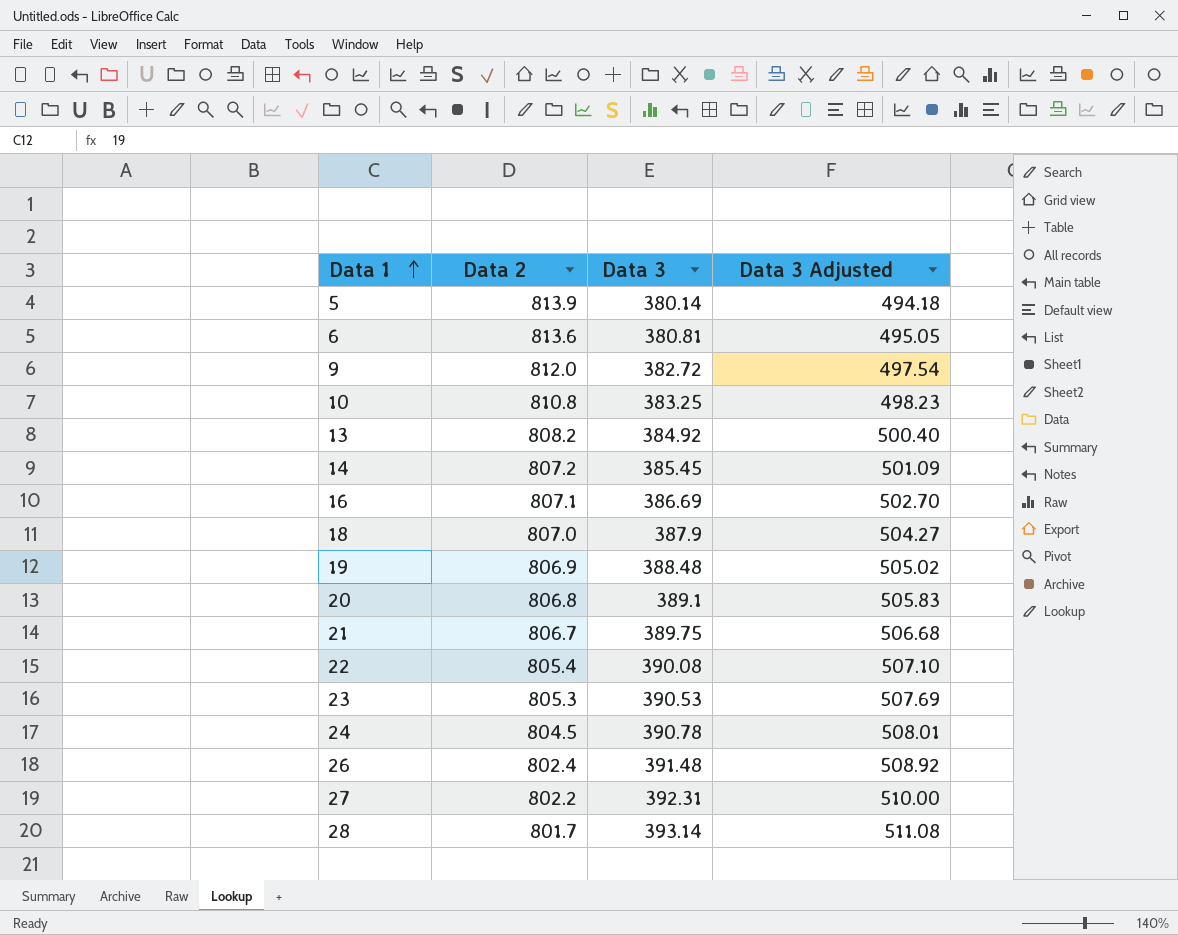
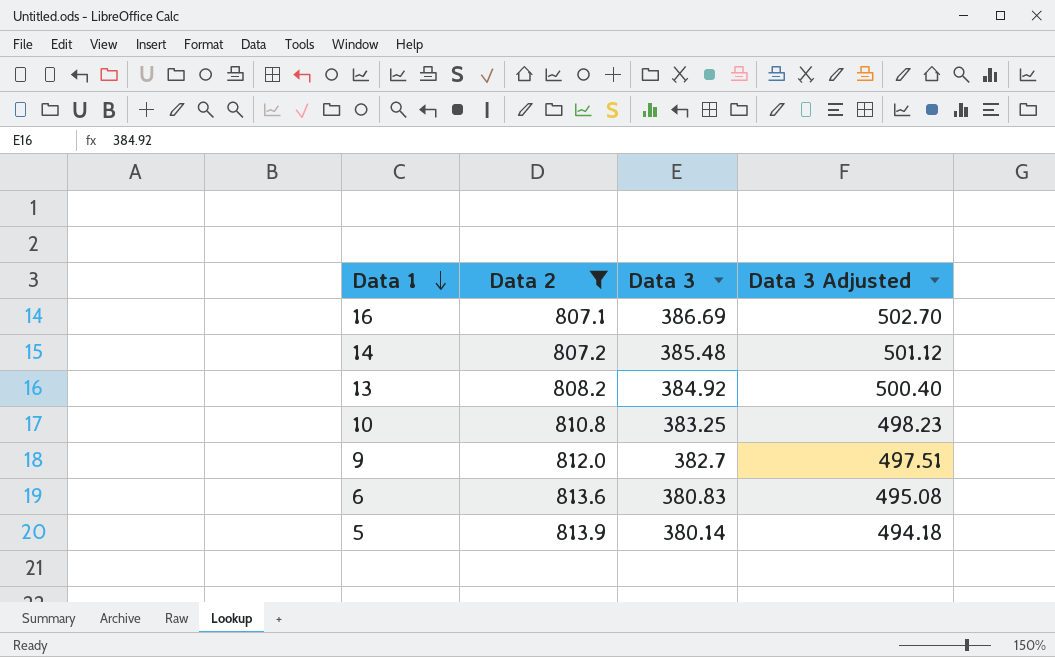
filter: none -> Data 2 >= 807.1
row order: Data 1 ascending -> Data 1 descending
14 | Data 3: 385.45 -> 385.48
14 | Data 3 Adjusted: 501.09 -> 501.12
9 | Data 3: 382.72 -> 382.7
9 | Data 3 Adjusted: 497.54 -> 497.51
6 | Data 3: 380.81 -> 380.83
6 | Data 3 Adjusted: 495.05 -> 495.08

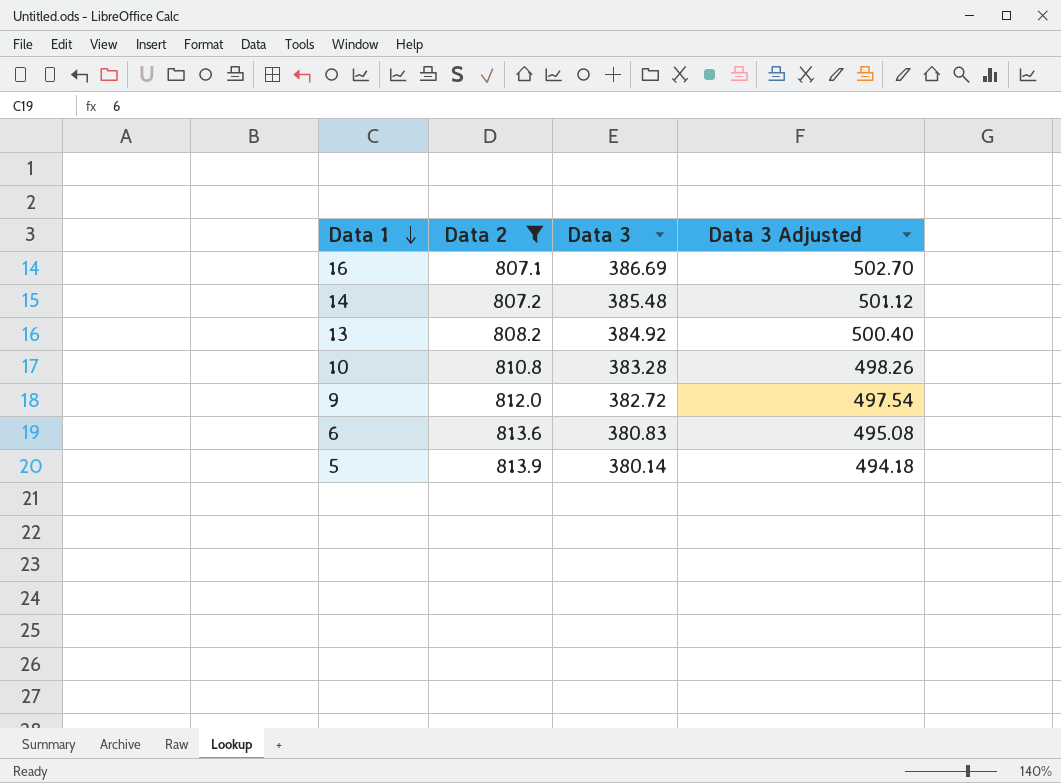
10 | Data 3: 383.25 -> 383.28
10 | Data 3 Adjusted: 498.23 -> 498.26
9 | Data 3: 382.7 -> 382.72
9 | Data 3 Adjusted: 497.51 -> 497.54

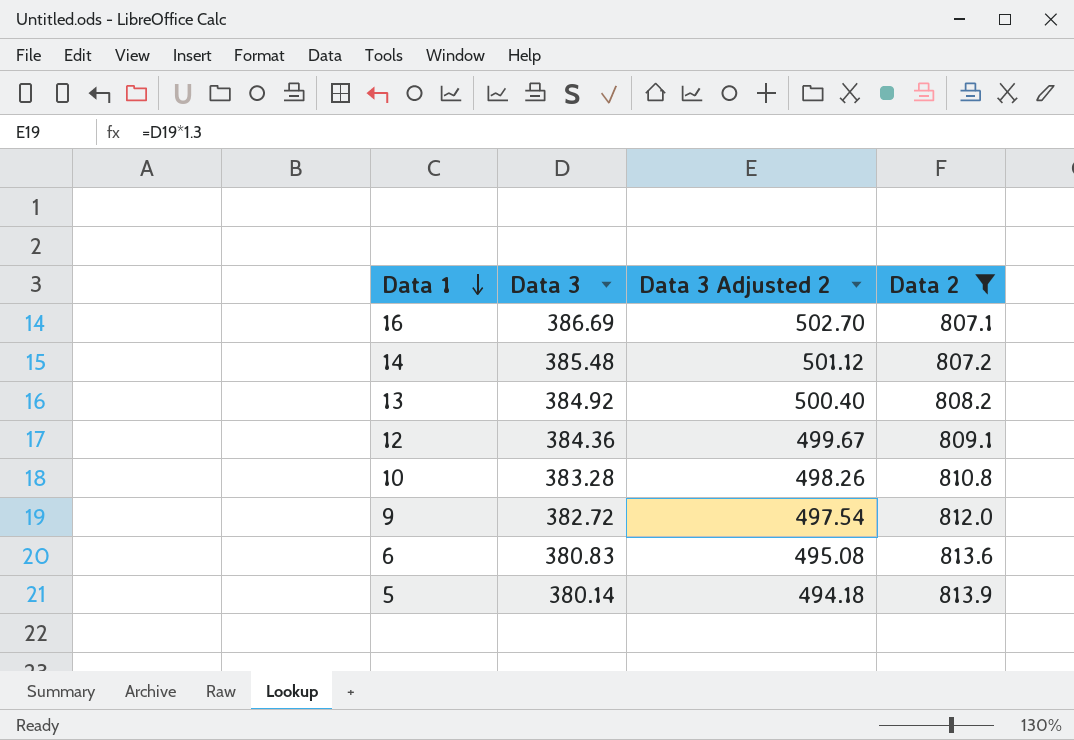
column name: Data 3 Adjusted -> Data 3 Adjusted 2
column Data 2 | position: 2 -> 4
row 12: none -> 384.36 | 499.67 | 809.1

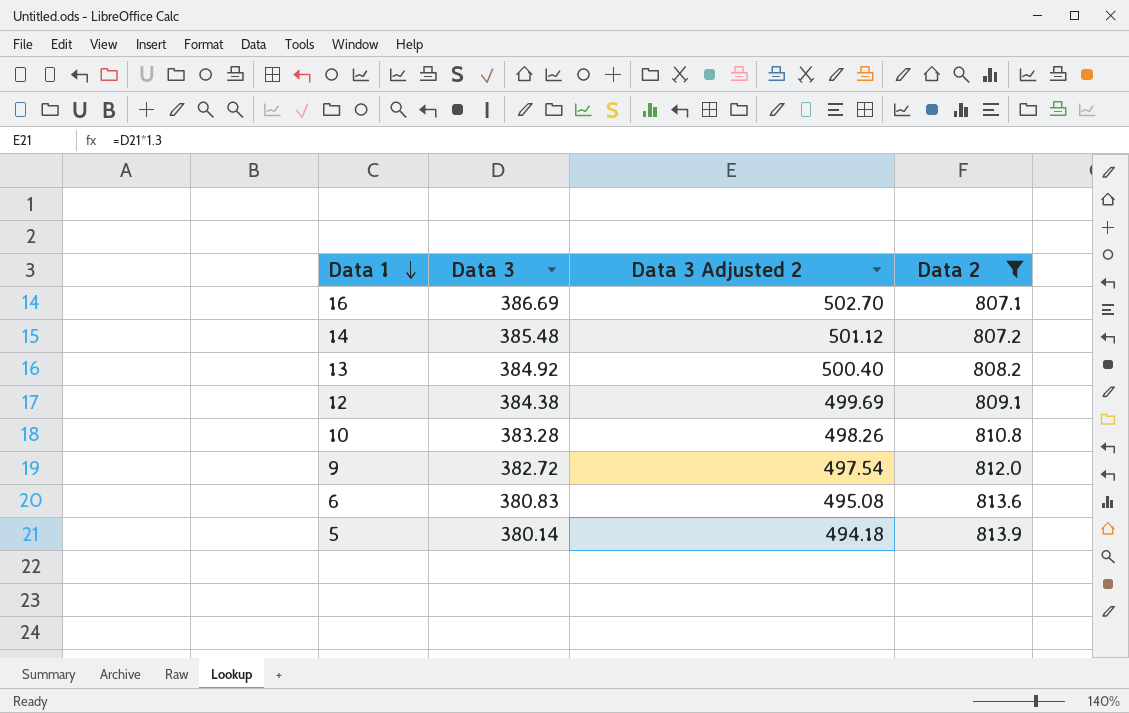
12 | Data 3: 384.36 -> 384.38
12 | Data 3 Adjusted 2: 499.67 -> 499.69

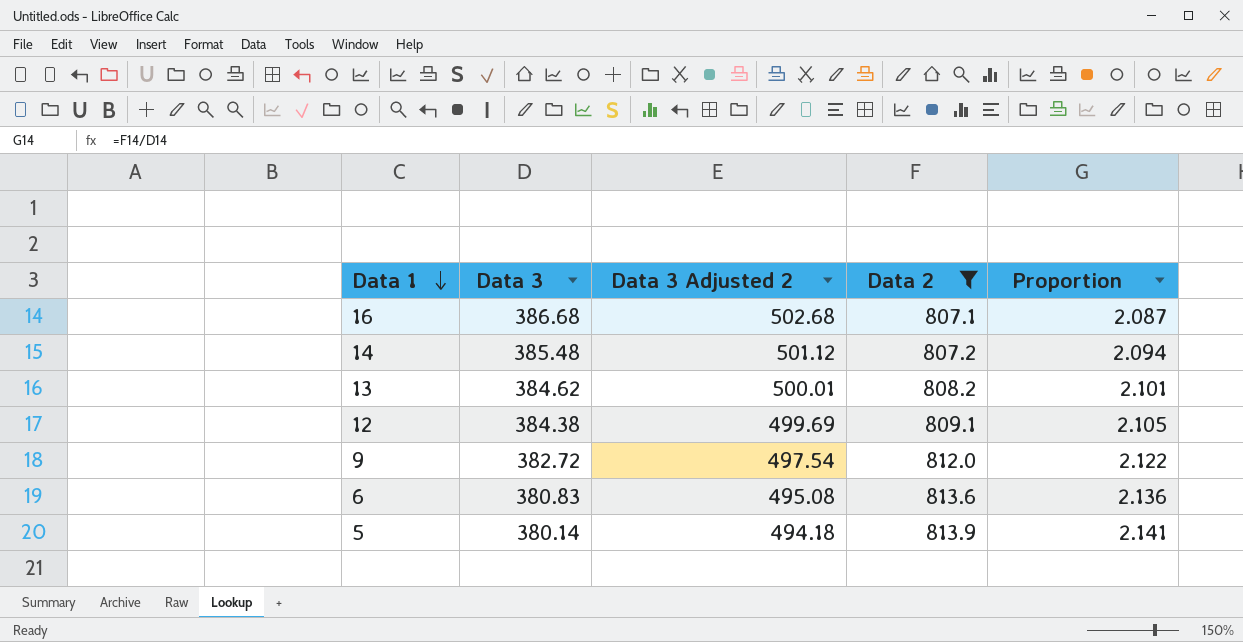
column Proportion | formula: none -> [Data 2] / [Data 3]
row 10: 383.28 | 498.26 | 810.8 -> none
16 | Data 3: 386.69 -> 386.68
16 | Data 3 Adjusted 2: 502.70 -> 502.68
13 | Data 3: 384.92 -> 384.62
13 | Data 3 Adjusted 2: 500.40 -> 500.01

